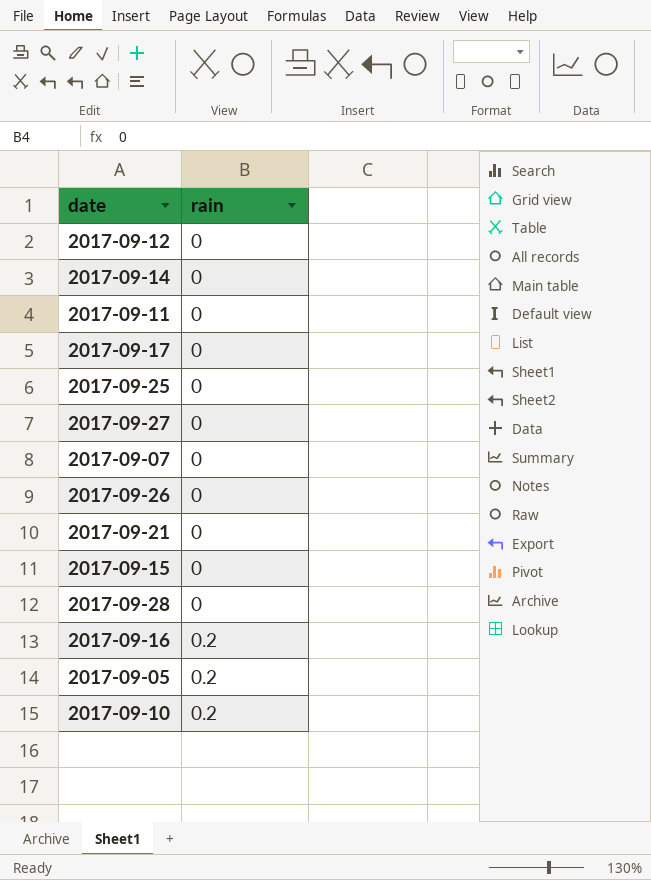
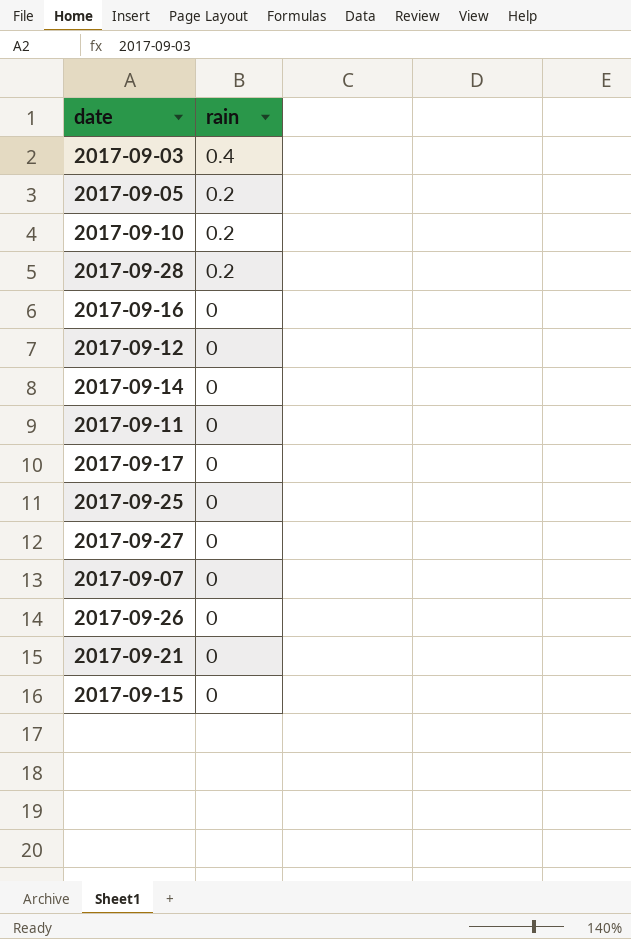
row order: rain ascending -> rain descending
row 2017-09-03: none -> 0.4
2017-09-28 | rain: 0 -> 0.2
2017-09-16 | rain: 0.2 -> 0

